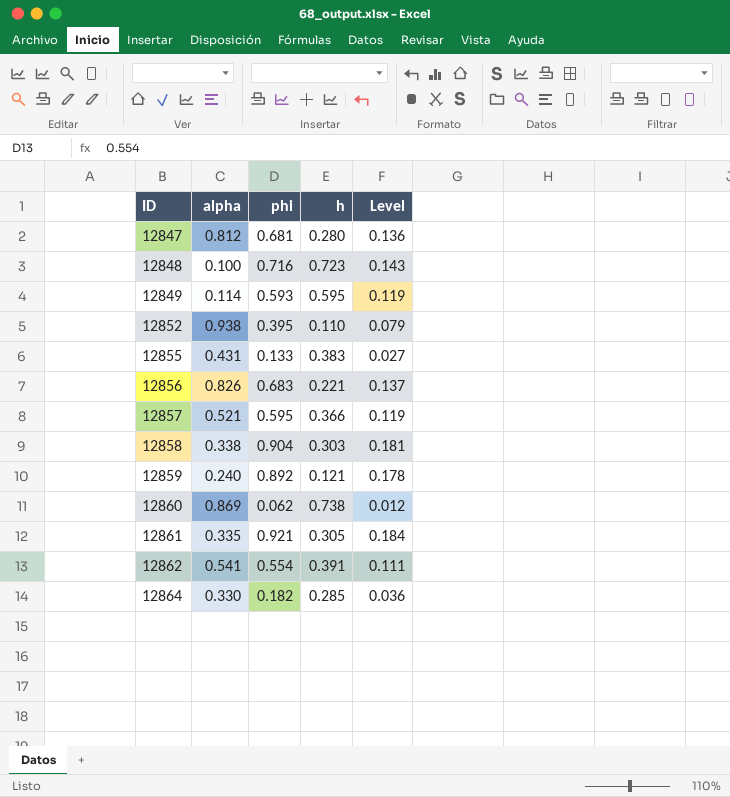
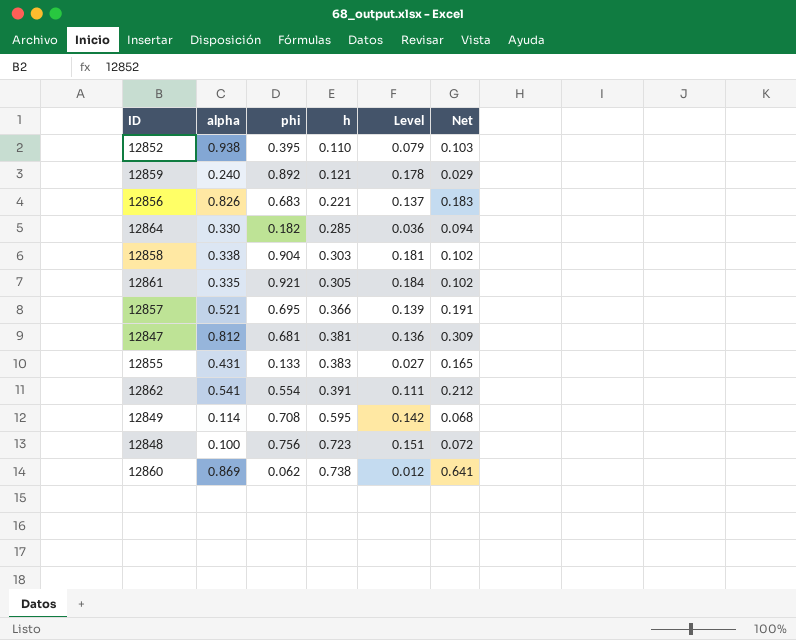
row order: ID ascending -> h ascending
column Net | formula: none -> [alpha] * [h]
12857 | phi: 0.595 -> 0.695
12857 | Level: 0.119 -> 0.139
12847 | h: 0.280 -> 0.381
12849 | phi: 0.593 -> 0.708
12849 | Level: 0.119 -> 0.142
12848 | phi: 0.716 -> 0.756
12848 | Level: 0.143 -> 0.151

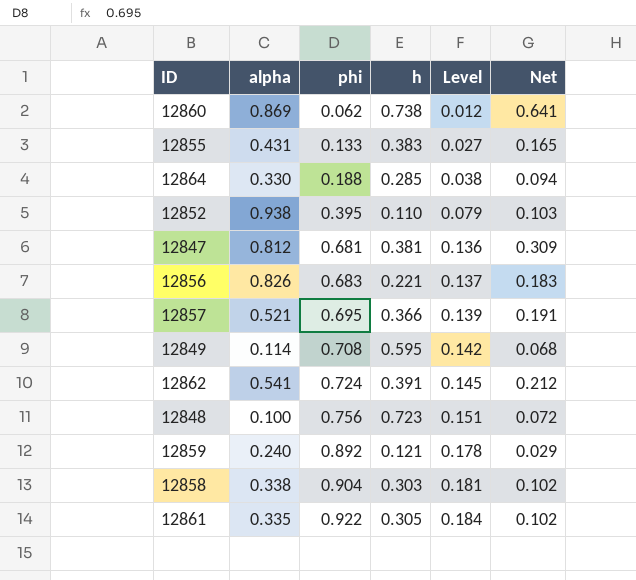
row order: h ascending -> phi ascending
12864 | phi: 0.182 -> 0.188
12864 | Level: 0.036 -> 0.038
12862 | phi: 0.554 -> 0.724
12862 | Level: 0.111 -> 0.145
12861 | phi: 0.921 -> 0.922

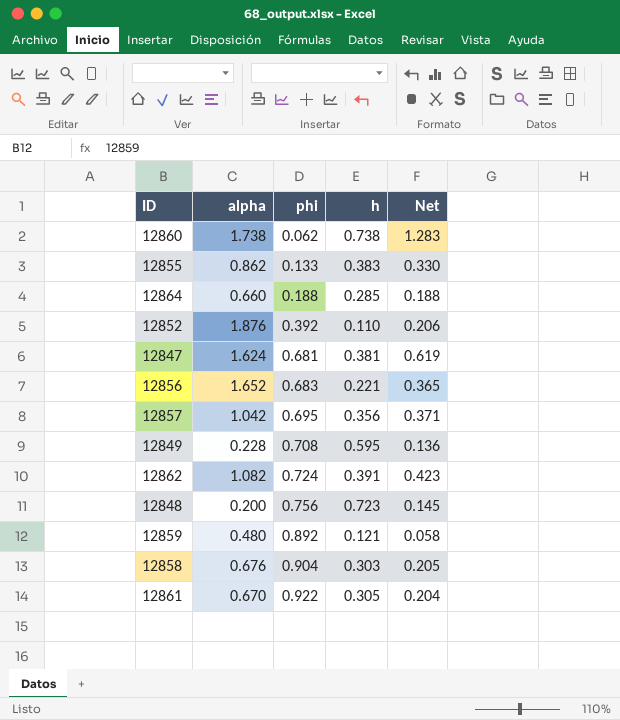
column Level | formula: [phi] * 0.2 -> none
12860 | alpha: 0.869 -> 1.738
12860 | Net: 0.641 -> 1.283
12855 | alpha: 0.431 -> 0.862
12855 | Net: 0.165 -> 0.330
12864 | alpha: 0.330 -> 0.660
12864 | Net: 0.094 -> 0.188
12852 | alpha: 0.938 -> 1.876
12852 | phi: 0.395 -> 0.392
12852 | Net: 0.103 -> 0.206
12847 | alpha: 0.812 -> 1.624
12847 | Net: 0.309 -> 0.619
12856 | alpha: 0.826 -> 1.652
12856 | Net: 0.183 -> 0.365
12857 | alpha: 0.521 -> 1.042
12857 | h: 0.366 -> 0.356
12857 | Net: 0.191 -> 0.371
12849 | alpha: 0.114 -> 0.228
12849 | Net: 0.068 -> 0.136
12862 | alpha: 0.541 -> 1.082
12862 | Net: 0.212 -> 0.423
12848 | alpha: 0.100 -> 0.200
12848 | Net: 0.072 -> 0.145
12859 | alpha: 0.240 -> 0.480
12859 | Net: 0.029 -> 0.058
12858 | alpha: 0.338 -> 0.676
12858 | Net: 0.102 -> 0.205
12861 | alpha: 0.335 -> 0.670
12861 | Net: 0.102 -> 0.204

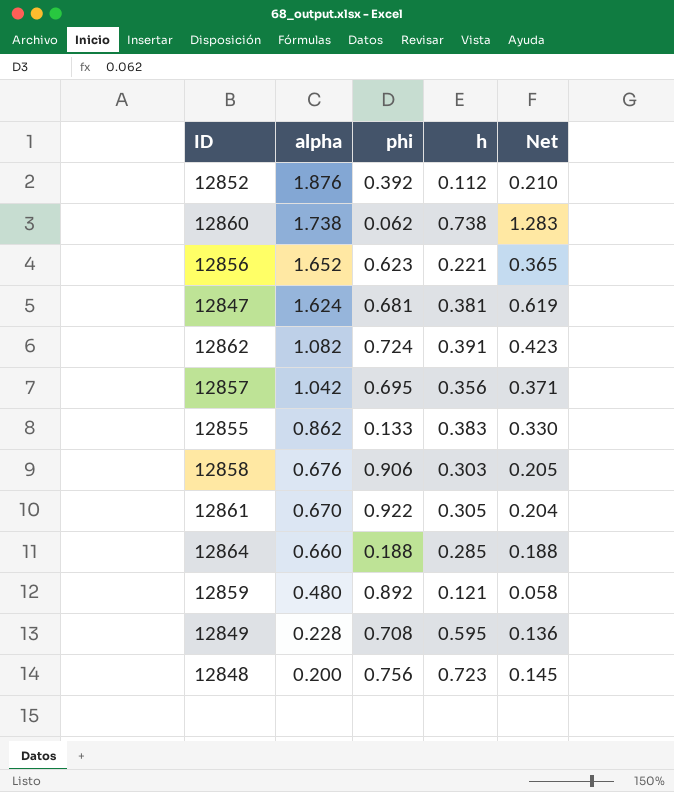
row order: phi ascending -> alpha descending
12852 | h: 0.110 -> 0.112
12852 | Net: 0.206 -> 0.210
12856 | phi: 0.683 -> 0.623
12858 | phi: 0.904 -> 0.906

